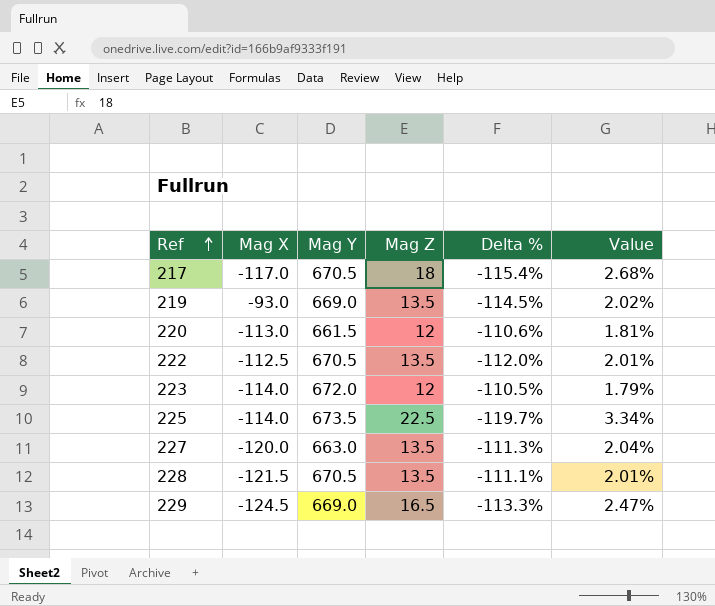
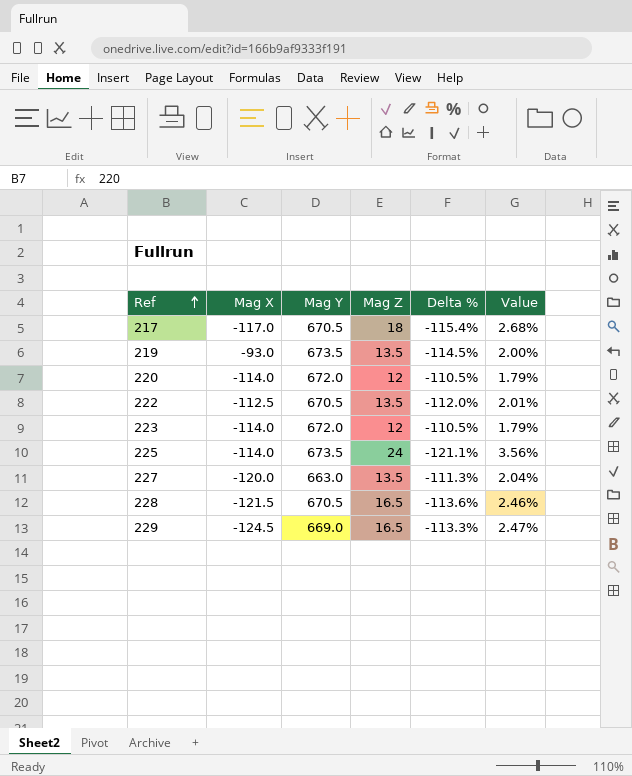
219 | Mag Y: 669.0 -> 673.5
219 | Value: 2.02% -> 2.00%
220 | Mag X: -113.0 -> -114.0
220 | Mag Y: 661.5 -> 672.0
220 | Delta %: -110.6% -> -110.5%
220 | Value: 1.81% -> 1.79%
225 | Mag Z: 22.5 -> 24
225 | Delta %: -119.7% -> -121.1%
225 | Value: 3.34% -> 3.56%
228 | Mag Z: 13.5 -> 16.5
228 | Delta %: -111.1% -> -113.6%
228 | Value: 2.01% -> 2.46%

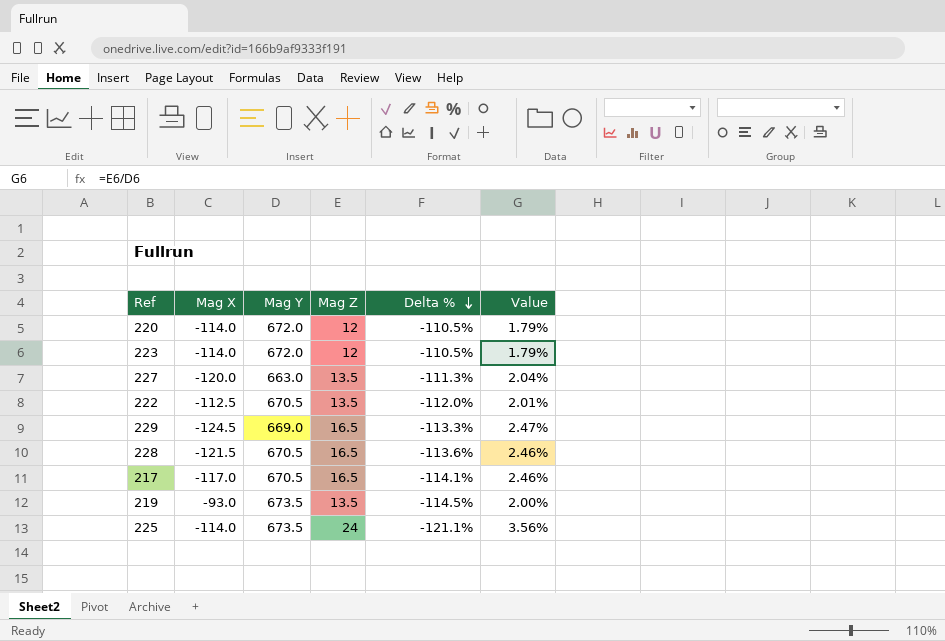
row order: Ref ascending -> Delta % descending
217 | Mag Z: 18 -> 16.5
217 | Delta %: -115.4% -> -114.1%
217 | Value: 2.68% -> 2.46%

